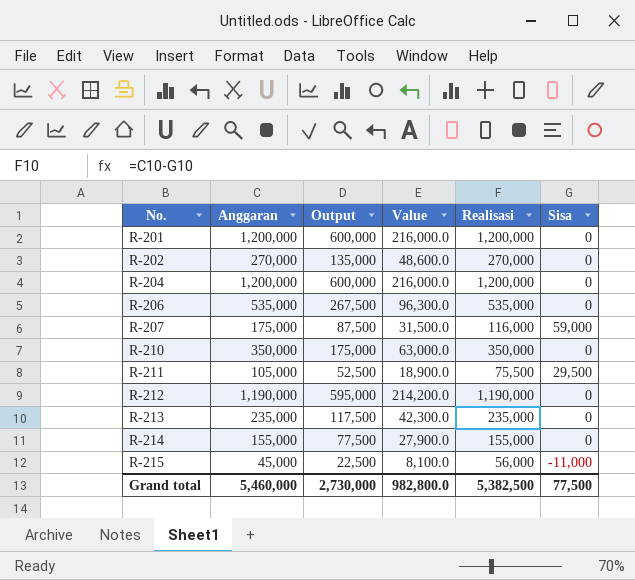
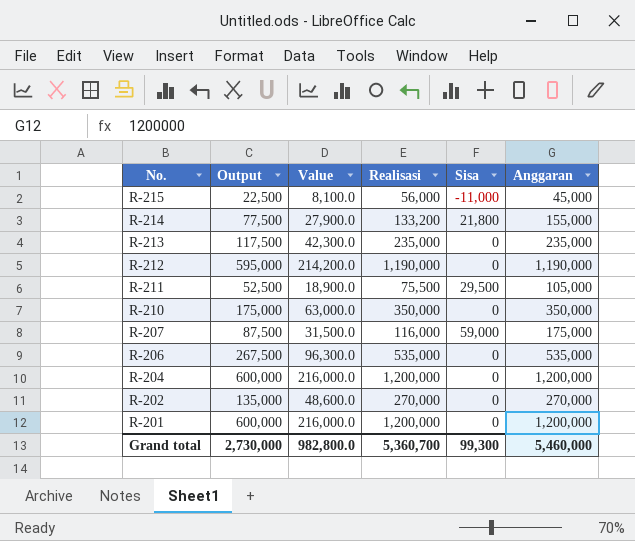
row order: No. ascending -> No. descending
column Anggaran | position: 2 -> 6
R-214 | Realisasi: 155,000 -> 133,200
R-214 | Sisa: 0 -> 21,800
Grand total | Realisasi: 5,382,500 -> 5,360,700
Grand total | Sisa: 77,500 -> 99,300

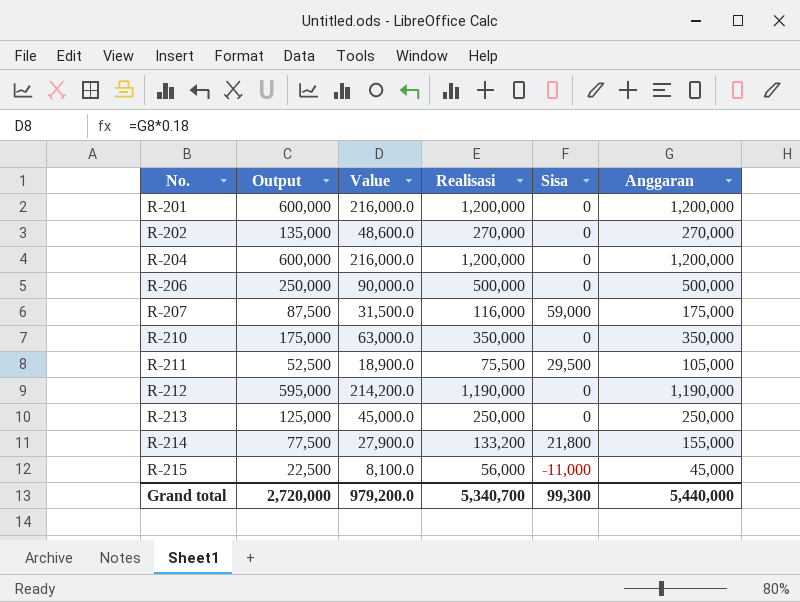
row order: No. descending -> No. ascending
R-206 | Output: 267,500 -> 250,000
R-206 | Value: 96,300.0 -> 90,000.0
R-206 | Realisasi: 535,000 -> 500,000
R-206 | Anggaran: 535,000 -> 500,000
R-213 | Output: 117,500 -> 125,000
R-213 | Value: 42,300.0 -> 45,000.0
R-213 | Realisasi: 235,000 -> 250,000
R-213 | Anggaran: 235,000 -> 250,000
Grand total | Output: 2,730,000 -> 2,720,000
Grand total | Value: 982,800.0 -> 979,200.0
Grand total | Realisasi: 5,360,700 -> 5,340,700
Grand total | Anggaran: 5,460,000 -> 5,440,000

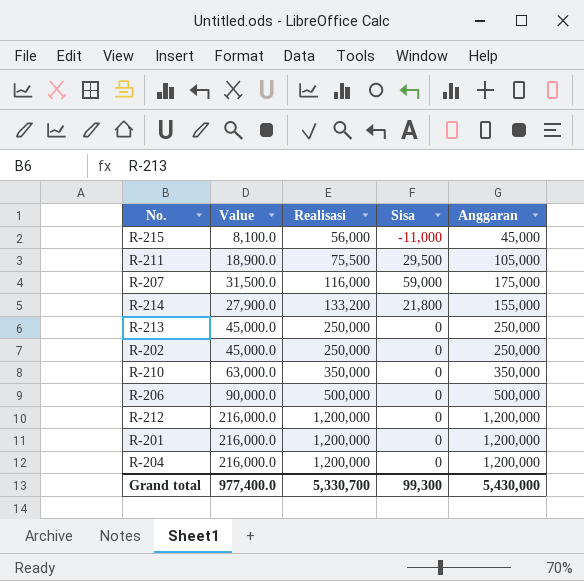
row order: No. ascending -> Realisasi ascending
column Output | formula: [Anggaran] * 0.5 -> none
R-202 | Value: 48,600.0 -> 45,000.0
R-202 | Realisasi: 270,000 -> 250,000
R-202 | Anggaran: 270,000 -> 250,000
R-212 | Value: 214,200.0 -> 216,000.0
R-212 | Realisasi: 1,190,000 -> 1,200,000
R-212 | Anggaran: 1,190,000 -> 1,200,000
Grand total | Value: 979,200.0 -> 977,400.0
Grand total | Realisasi: 5,340,700 -> 5,330,700
Grand total | Anggaran: 5,440,000 -> 5,430,000

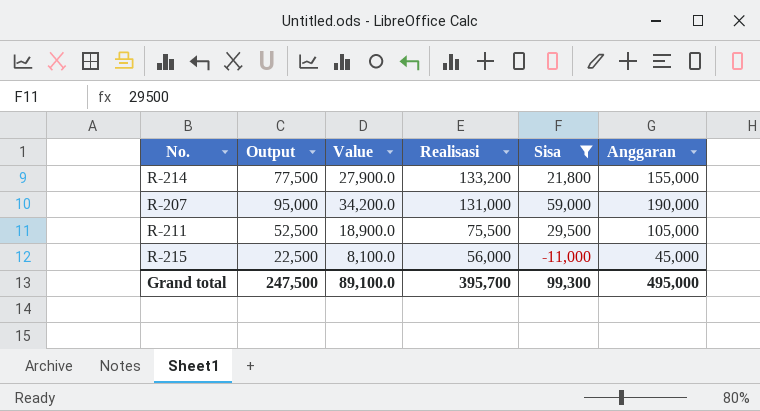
filter: none -> Sisa != 0
row order: Realisasi ascending -> Realisasi descending
column Output | formula: none -> [Anggaran] * 0.5
R-207 | Value: 31,500.0 -> 34,200.0
R-207 | Realisasi: 116,000 -> 131,000
R-207 | Anggaran: 175,000 -> 190,000
Grand total | Value: 977,400.0 -> 89,100.0
Grand total | Realisasi: 5,330,700 -> 395,700
Grand total | Anggaran: 5,430,000 -> 495,000

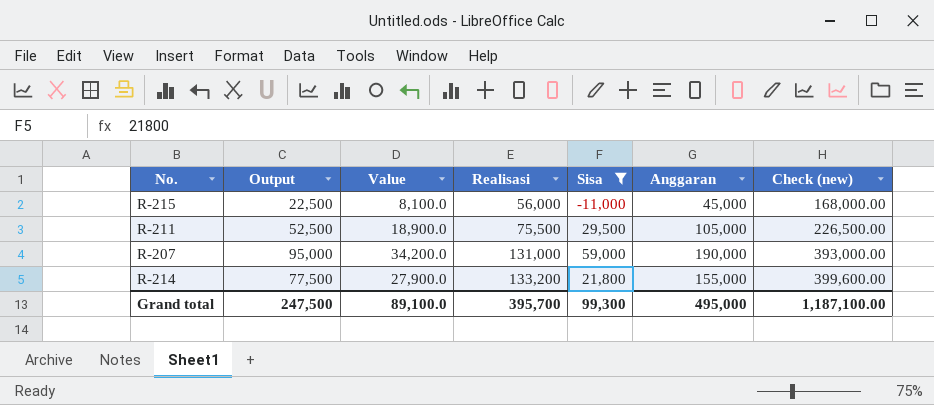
row order: Realisasi descending -> Realisasi ascending
column Check (new) | formula: none -> [Realisasi] * 3

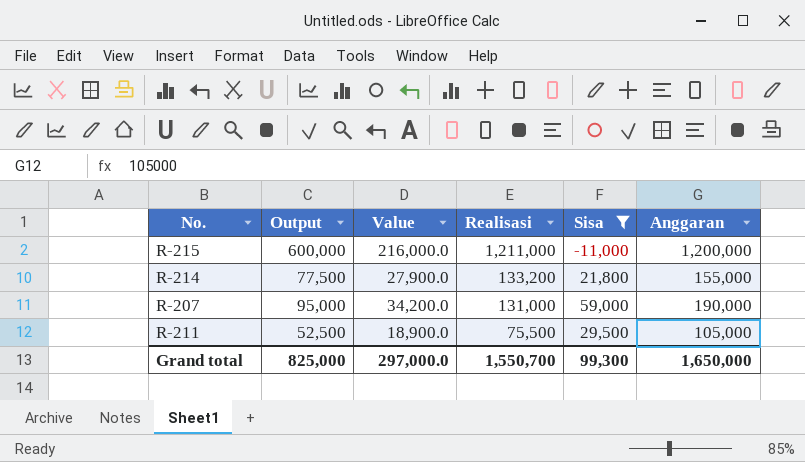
row order: Realisasi ascending -> Realisasi descending
column Check (new) | formula: [Realisasi] * 3 -> none
R-215 | Output: 22,500 -> 600,000
R-215 | Value: 8,100.0 -> 216,000.0
R-215 | Realisasi: 56,000 -> 1,211,000
R-215 | Anggaran: 45,000 -> 1,200,000
Grand total | Output: 247,500 -> 825,000
Grand total | Value: 89,100.0 -> 297,000.0
Grand total | Realisasi: 395,700 -> 1,550,700
Grand total | Anggaran: 495,000 -> 1,650,000

